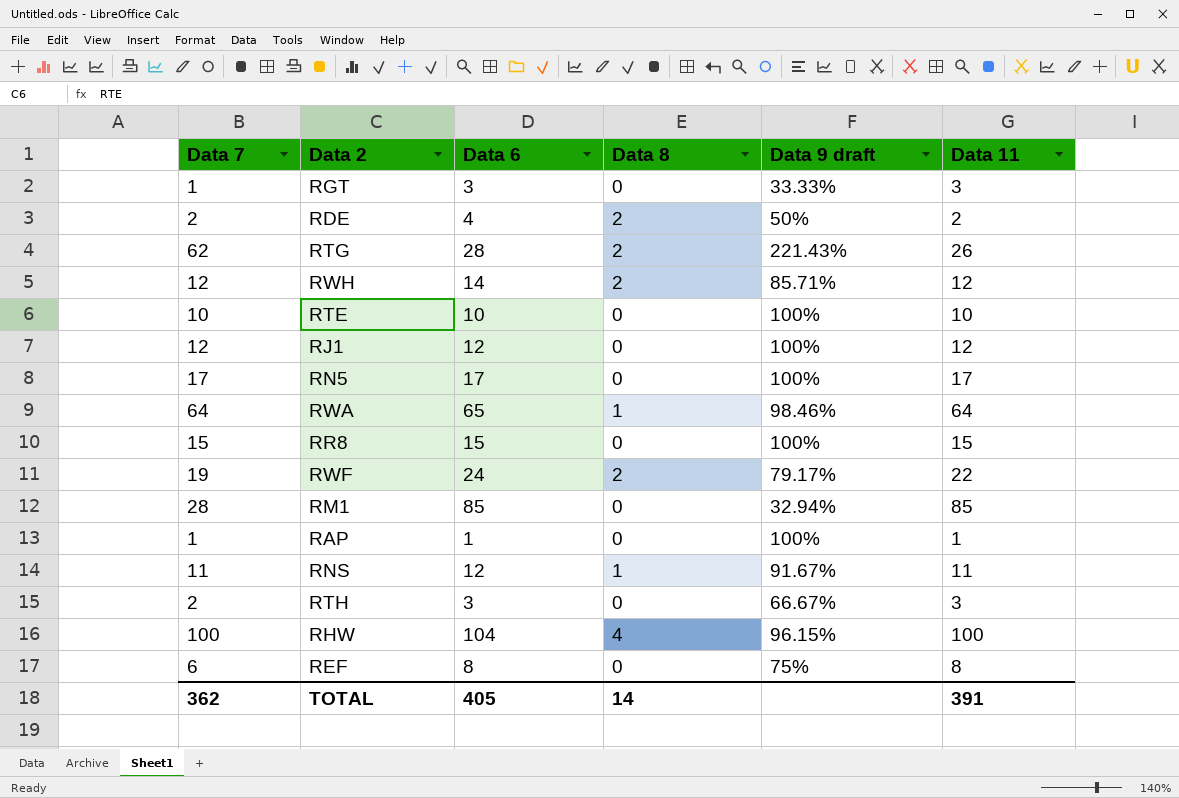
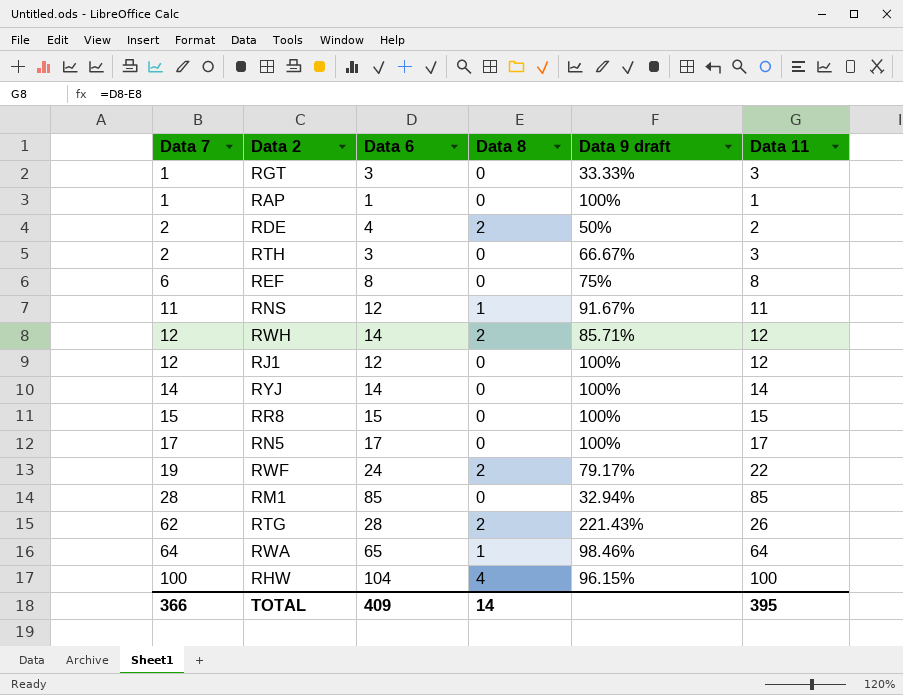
row order: none -> Data 7 ascending
row RTE: 10 | 10 | 0 | 100% | 10 -> none
row RYJ: none -> 14 | 14 | 0 | 100% | 14
TOTAL | Data 7: 362 -> 366
TOTAL | Data 6: 405 -> 409
TOTAL | Data 11: 391 -> 395

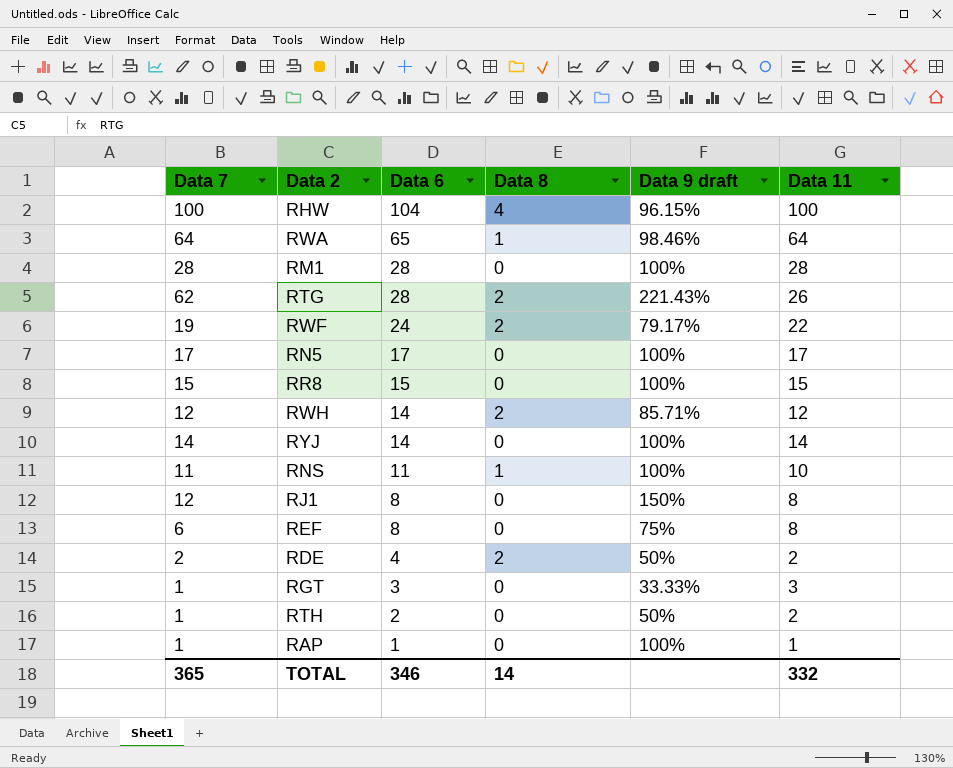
row order: Data 7 ascending -> Data 6 descending
RM1 | Data 6: 85 -> 28
RM1 | Data 9 draft: 32.94% -> 100%
RM1 | Data 11: 85 -> 28
RNS | Data 6: 12 -> 11
RNS | Data 9 draft: 91.67% -> 100%
RNS | Data 11: 11 -> 10
RJ1 | Data 6: 12 -> 8
RJ1 | Data 9 draft: 100% -> 150%
RJ1 | Data 11: 12 -> 8
RTH | Data 7: 2 -> 1
RTH | Data 6: 3 -> 2
RTH | Data 9 draft: 66.67% -> 50%
RTH | Data 11: 3 -> 2
TOTAL | Data 7: 366 -> 365
TOTAL | Data 6: 409 -> 346
TOTAL | Data 11: 395 -> 332

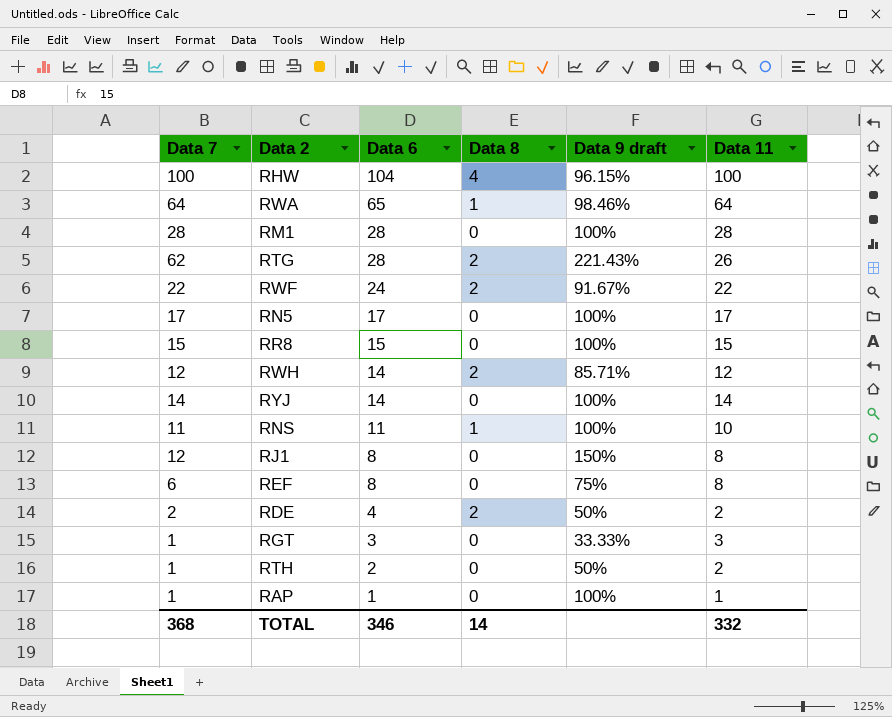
RWF | Data 7: 19 -> 22
RWF | Data 9 draft: 79.17% -> 91.67%
TOTAL | Data 7: 365 -> 368

